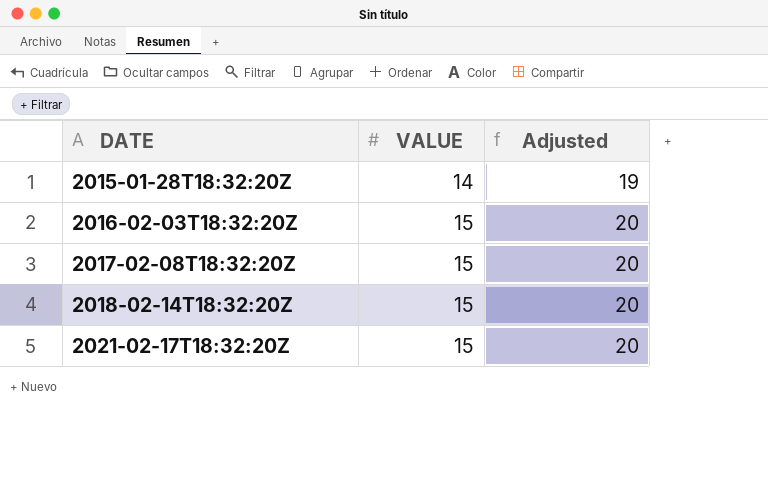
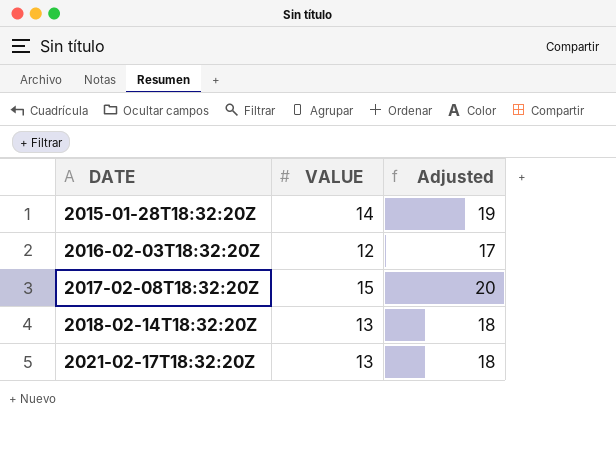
2016-02-03T18:32:20Z | VALUE: 15 -> 12
2016-02-03T18:32:20Z | Adjusted: 20 -> 17
2018-02-14T18:32:20Z | VALUE: 15 -> 13
2018-02-14T18:32:20Z | Adjusted: 20 -> 18
2021-02-17T18:32:20Z | VALUE: 15 -> 13
2021-02-17T18:32:20Z | Adjusted: 20 -> 18

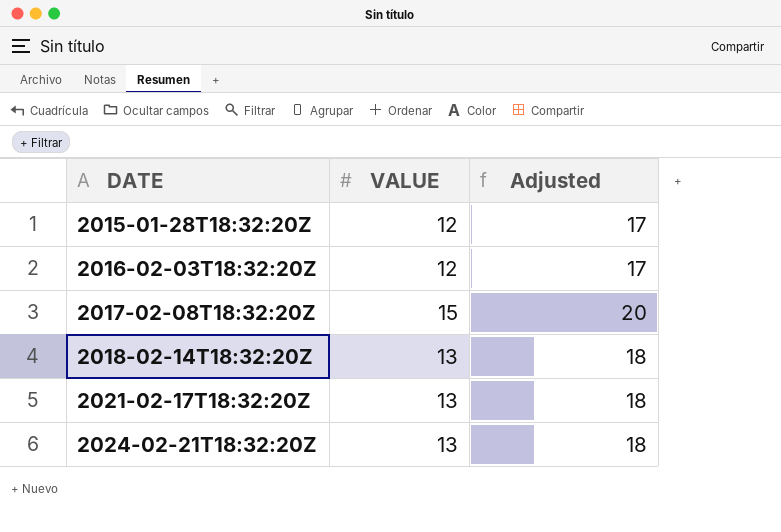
2015-01-28T18:32:20Z | VALUE: 14 -> 12
2015-01-28T18:32:20Z | Adjusted: 19 -> 17
row 2024-02-21T18:32:20Z: none -> 13 | 18

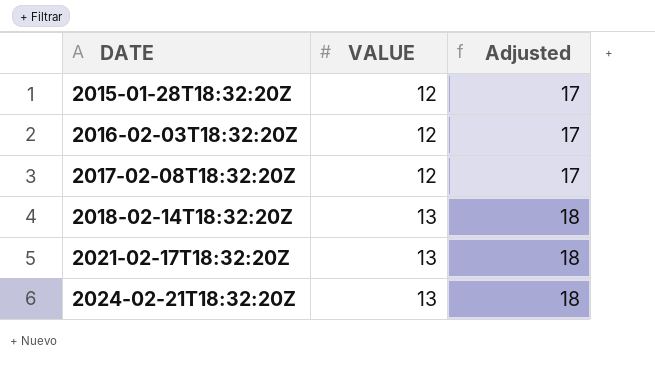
2017-02-08T18:32:20Z | VALUE: 15 -> 12
2017-02-08T18:32:20Z | Adjusted: 20 -> 17

